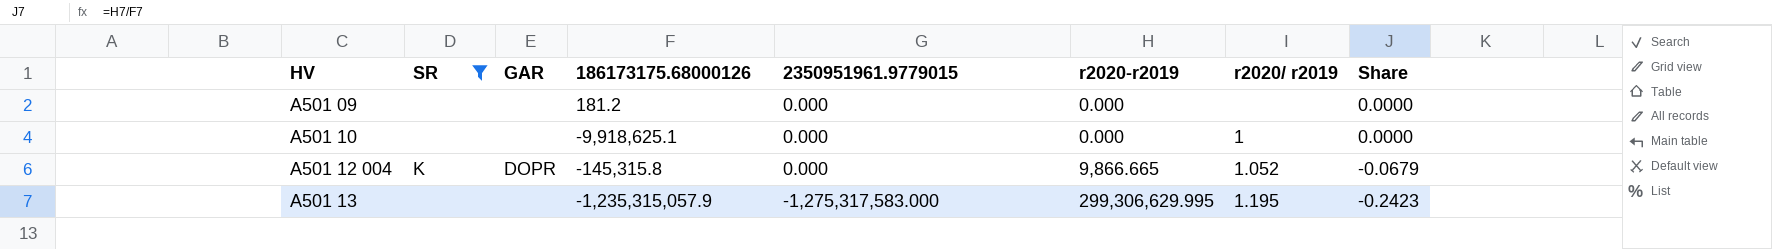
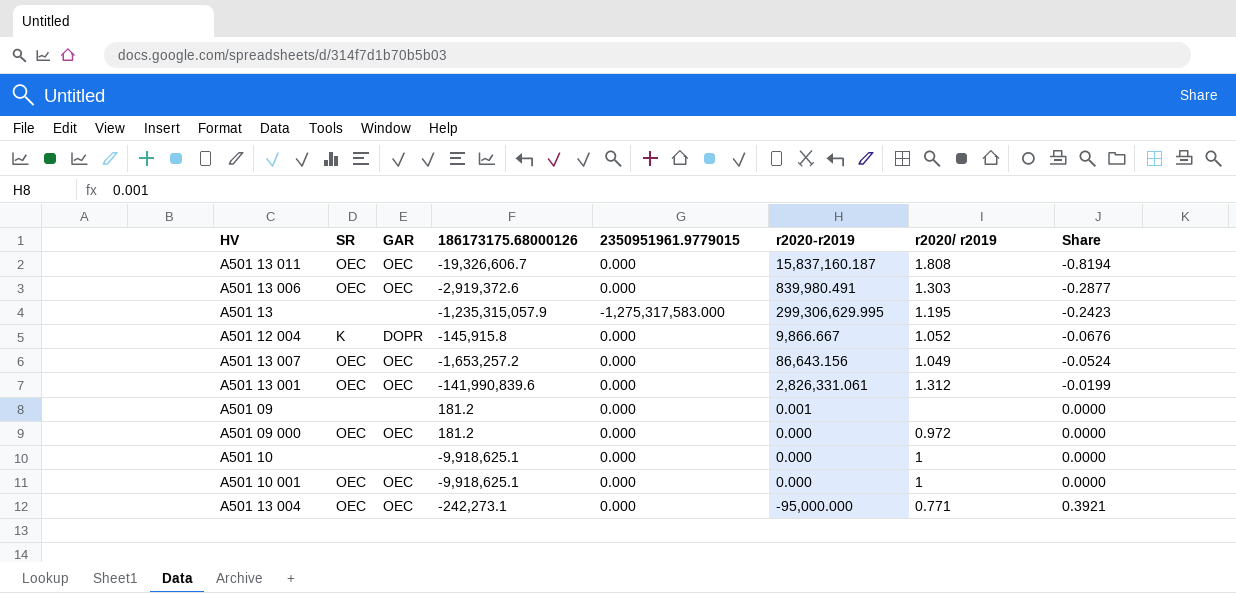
filter: SR != OEC -> none
row order: HV ascending -> Share ascending
A501 12 004 | 186173175.68000126: -145,315.8 -> -145,915.8
A501 12 004 | r2020-r2019: 9,866.665 -> 9,866.667
A501 12 004 | Share: -0.0679 -> -0.0676
A501 09 | r2020-r2019: 0.000 -> 0.001

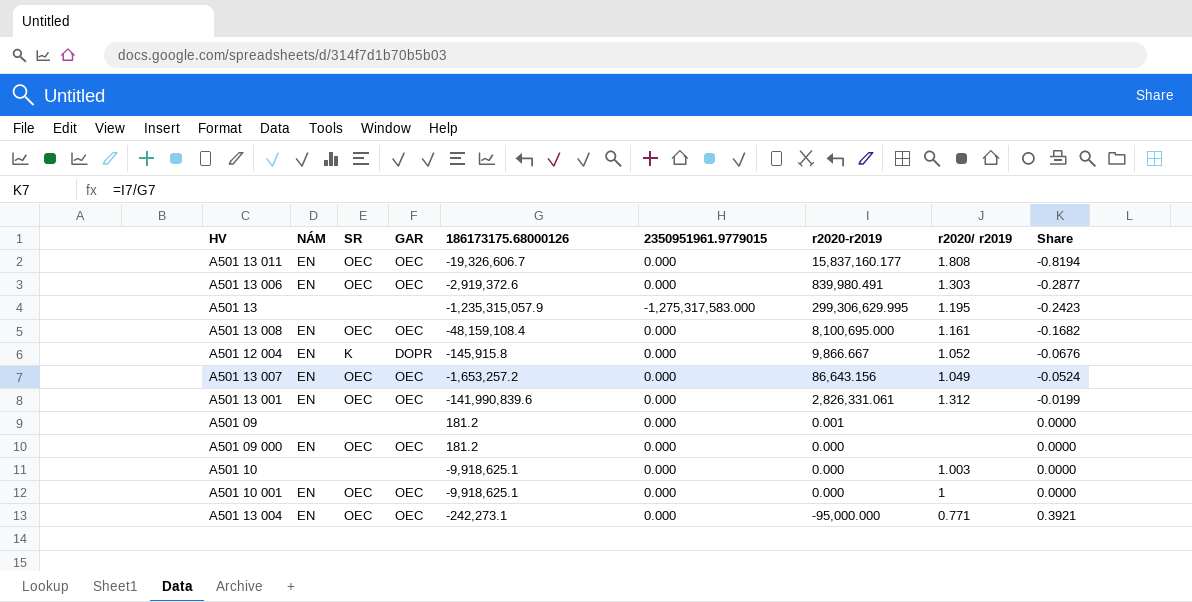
column NÁM | position: none -> 2
A501 13 011 | r2020-r2019: 15,837,160.187 -> 15,837,160.177
row A501 13 008: none -> EN | OEC | OEC | -48,159,108.4 | 0.000 | 8,100,695.000 | 1.161 | -0.1682
A501 09 000 | r2020/ r2019: 0.972 -> none
A501 10 | r2020/ r2019: 1 -> 1.003

